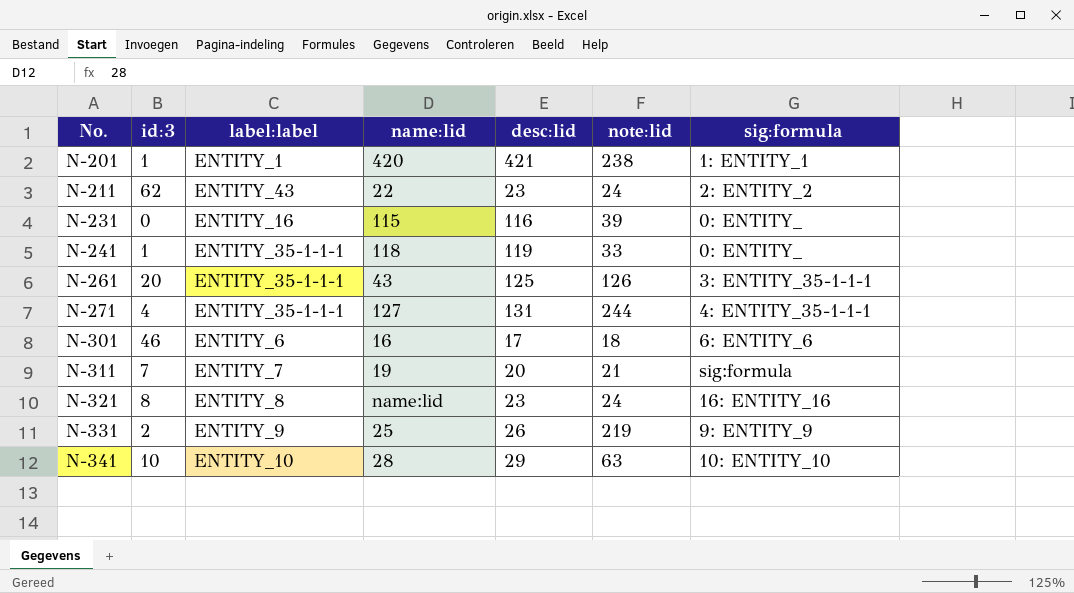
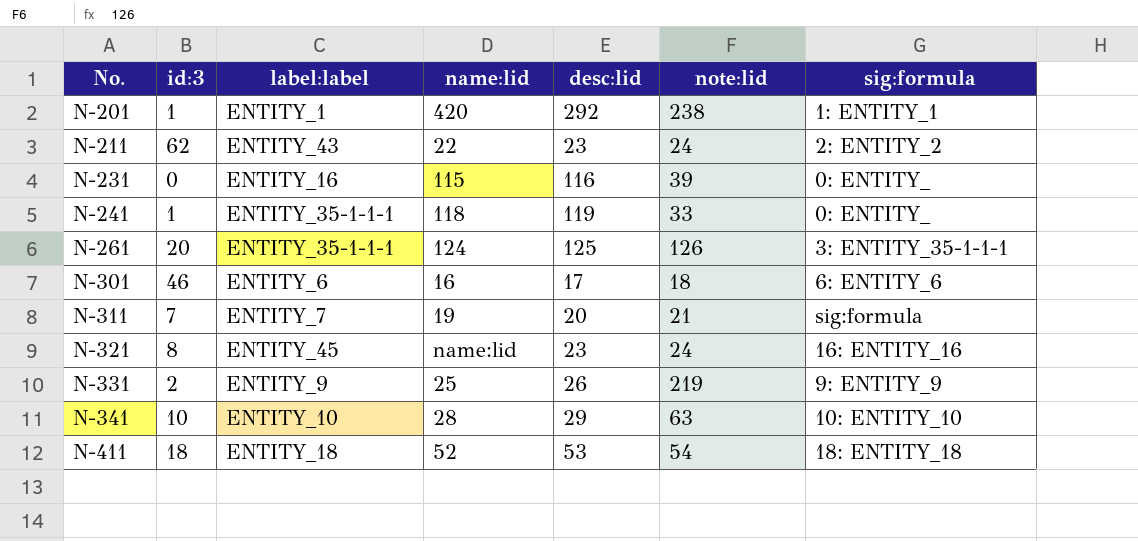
row N-271: 4 | ENTITY_35-1-1-1 | 127 | 131 | 244 | 4: ENTITY_35-1-1-1 -> none
N-201 | desc:lid: 421 -> 292
N-261 | name:lid: 43 -> 124
N-321 | label:label: ENTITY_8 -> ENTITY_45
row N-411: none -> 18 | ENTITY_18 | 52 | 53 | 54 | 18: ENTITY_18

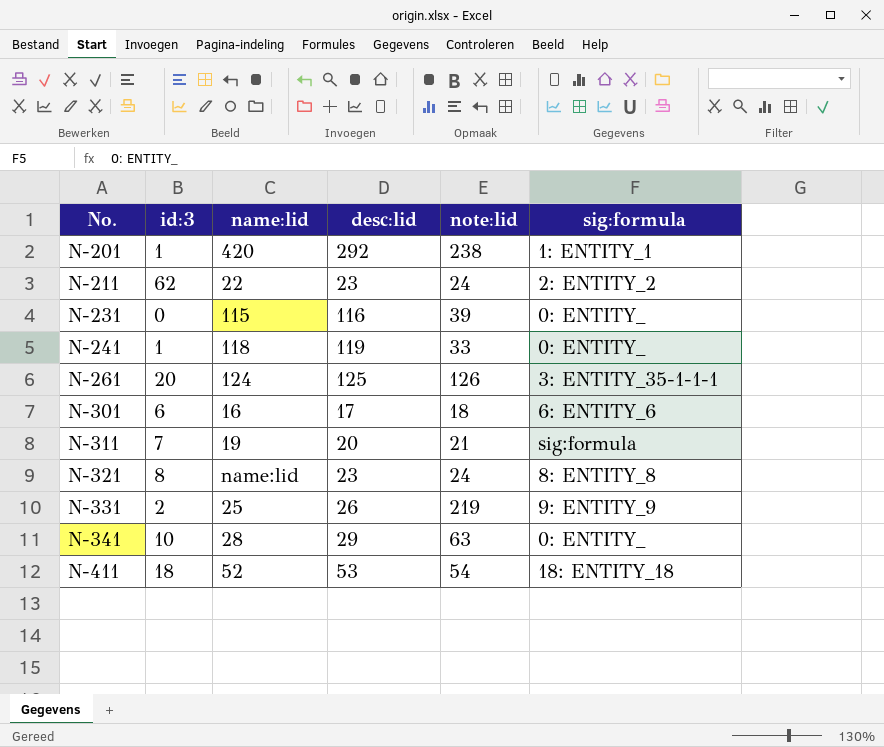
column label:label | position: 3 -> none
N-301 | id:3: 46 -> 6
N-321 | sig:formula: 16: ENTITY_16 -> 8: ENTITY_8
N-341 | sig:formula: 10: ENTITY_10 -> 0: ENTITY_

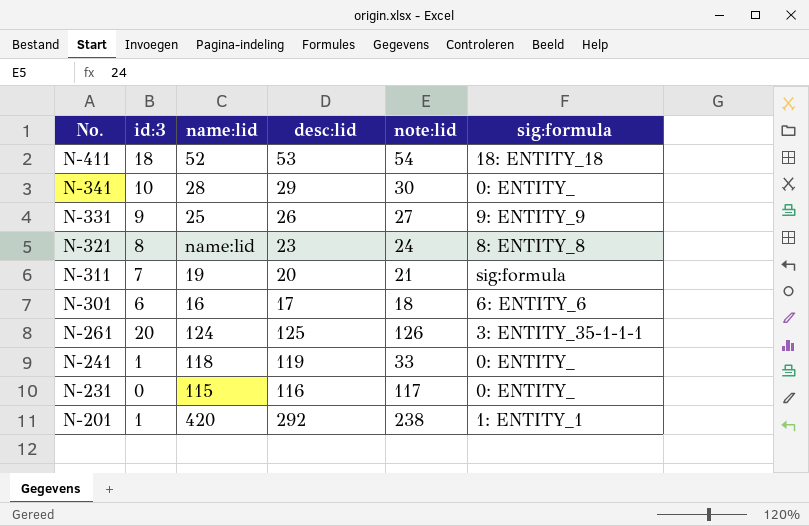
row order: No. ascending -> No. descending
row N-211: 62 | 22 | 23 | 24 | 2: ENTITY_2 -> none
N-341 | note:lid: 63 -> 30
N-331 | id:3: 2 -> 9
N-331 | note:lid: 219 -> 27
N-231 | note:lid: 39 -> 117

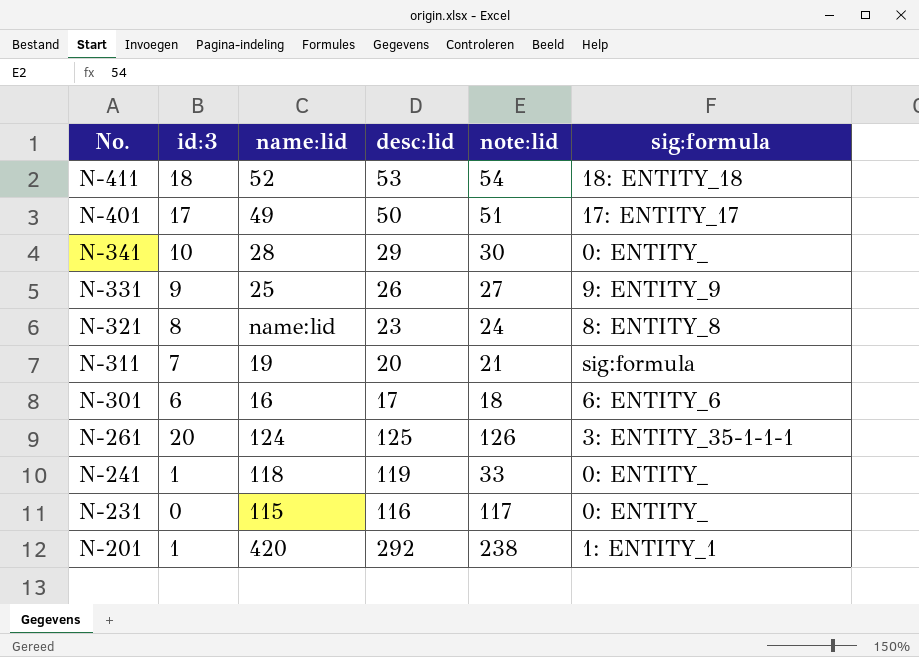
row N-401: none -> 17 | 49 | 50 | 51 | 17: ENTITY_17

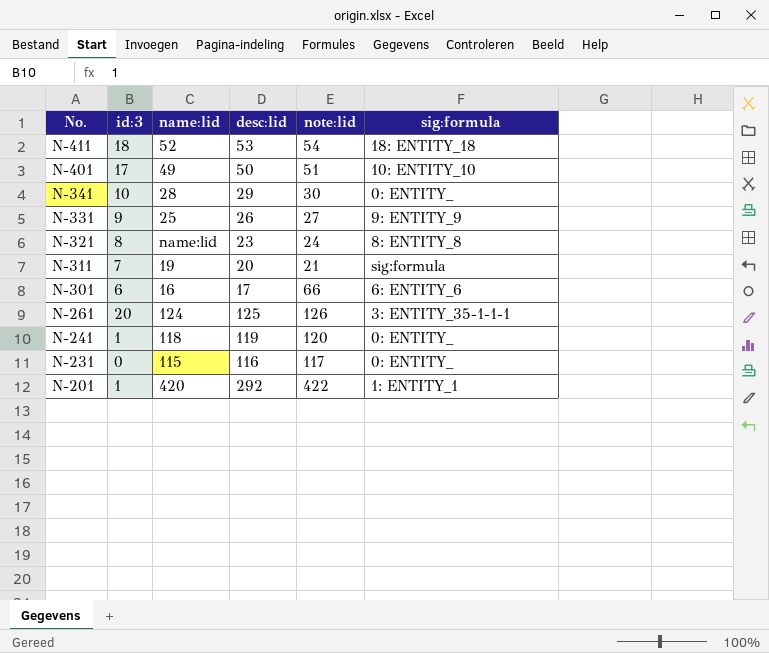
N-401 | sig:formula: 17: ENTITY_17 -> 10: ENTITY_10
N-301 | note:lid: 18 -> 66
N-241 | note:lid: 33 -> 120
N-201 | note:lid: 238 -> 422

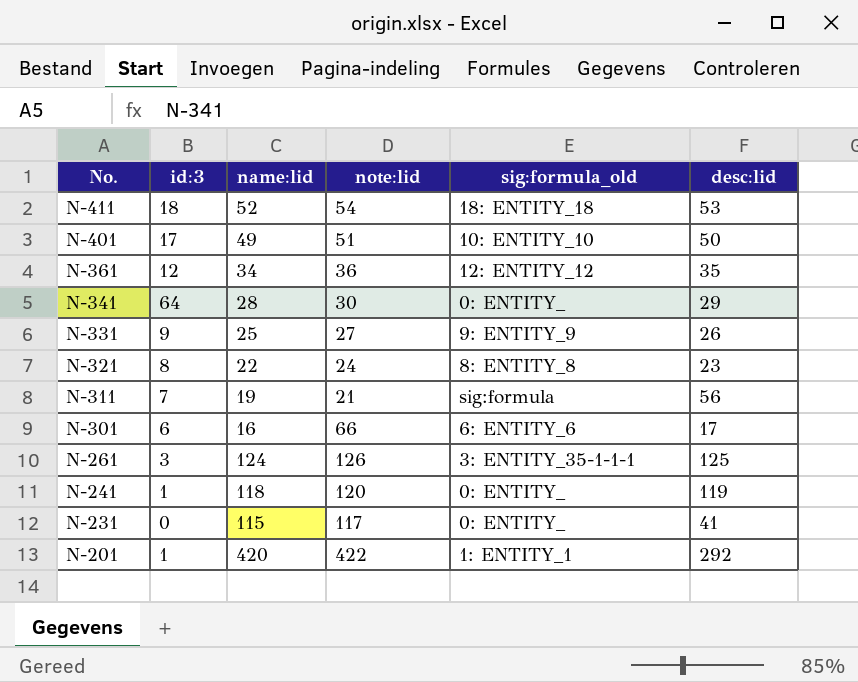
column name: sig:formula -> sig:formula_old
column desc:lid | position: 4 -> 6
row N-361: none -> 12 | 34 | 36 | 12: ENTITY_12 | 35
N-341 | id:3: 10 -> 64
N-321 | name:lid: name:lid -> 22
N-311 | desc:lid: 20 -> 56
N-261 | id:3: 20 -> 3
N-231 | desc:lid: 116 -> 41

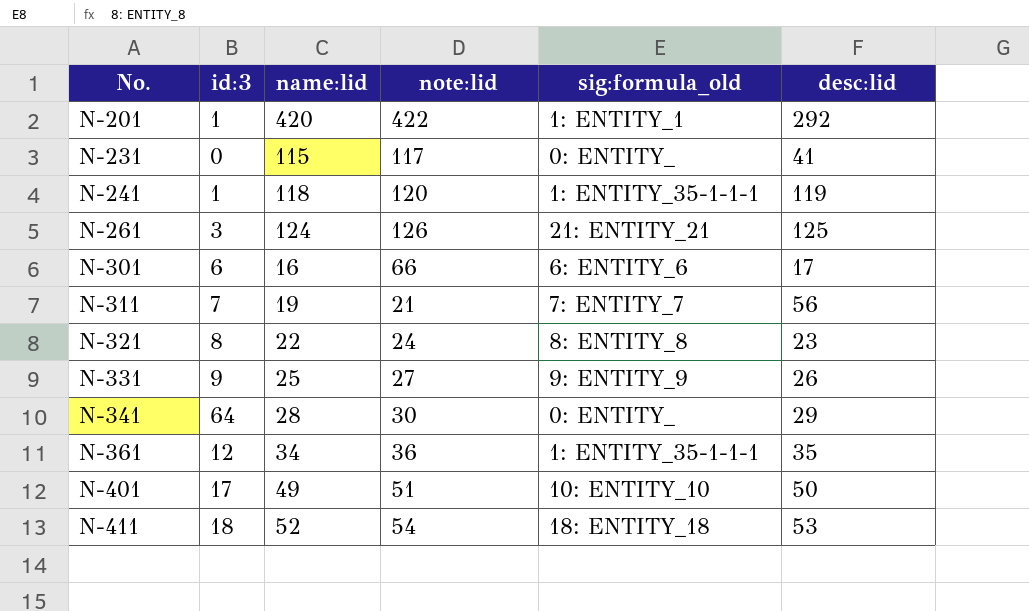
row order: No. descending -> No. ascending
N-241 | sig:formula_old: 0: ENTITY_ -> 1: ENTITY_35-1-1-1
N-261 | sig:formula_old: 3: ENTITY_35-1-1-1 -> 21: ENTITY_21
N-311 | sig:formula_old: sig:formula -> 7: ENTITY_7
N-361 | sig:formula_old: 12: ENTITY_12 -> 1: ENTITY_35-1-1-1

